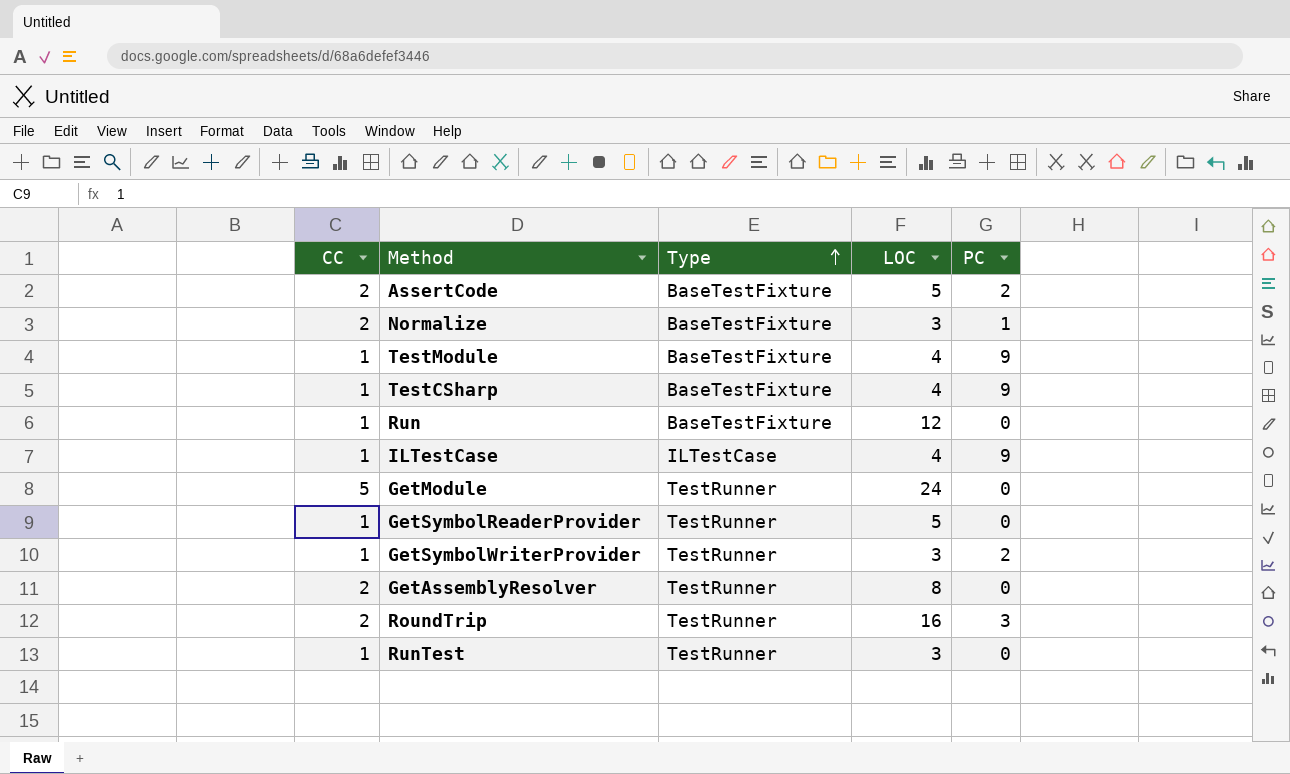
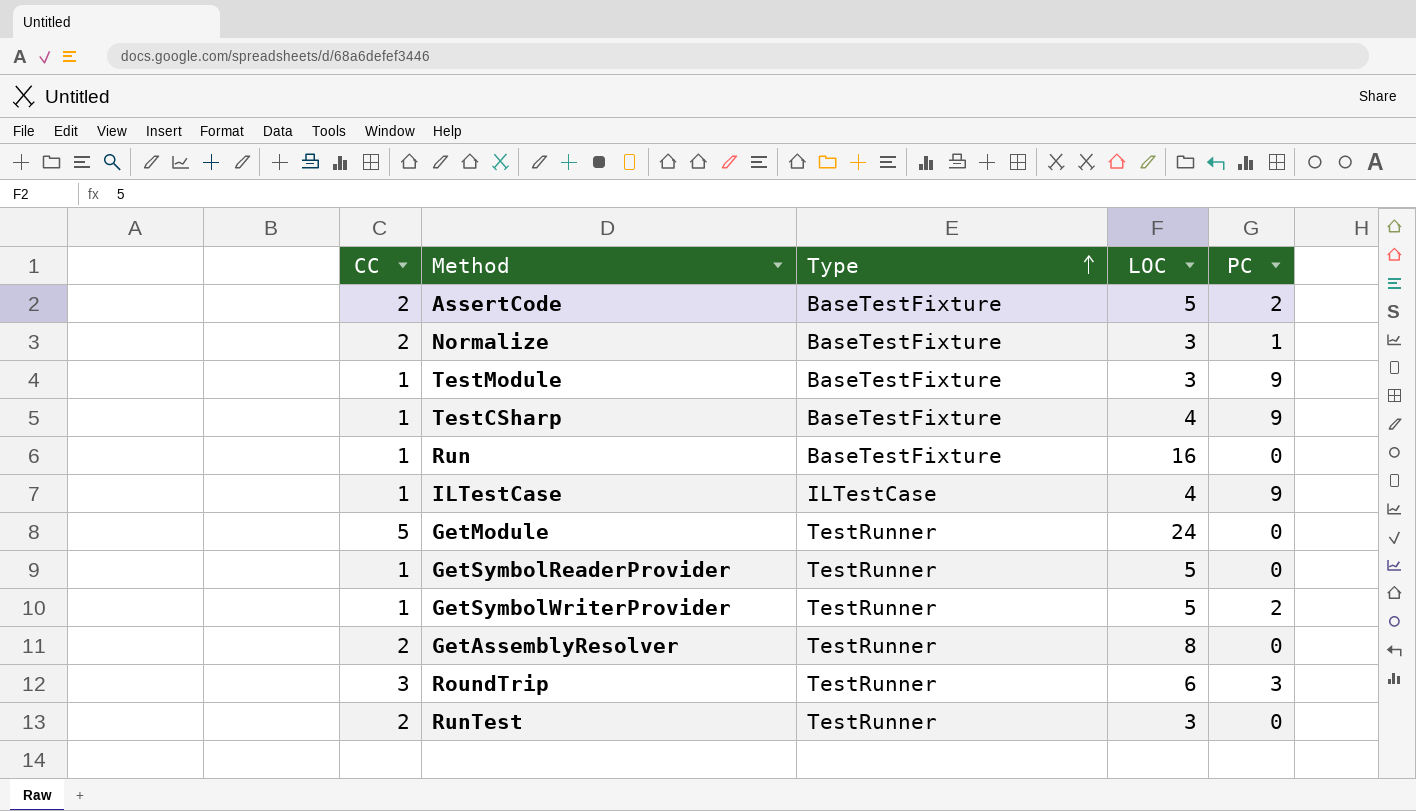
TestModule | LOC: 4 -> 3
Run | LOC: 12 -> 16
GetSymbolWriterProvider | LOC: 3 -> 5
RoundTrip | CC: 2 -> 3
RoundTrip | LOC: 16 -> 6
RunTest | CC: 1 -> 2

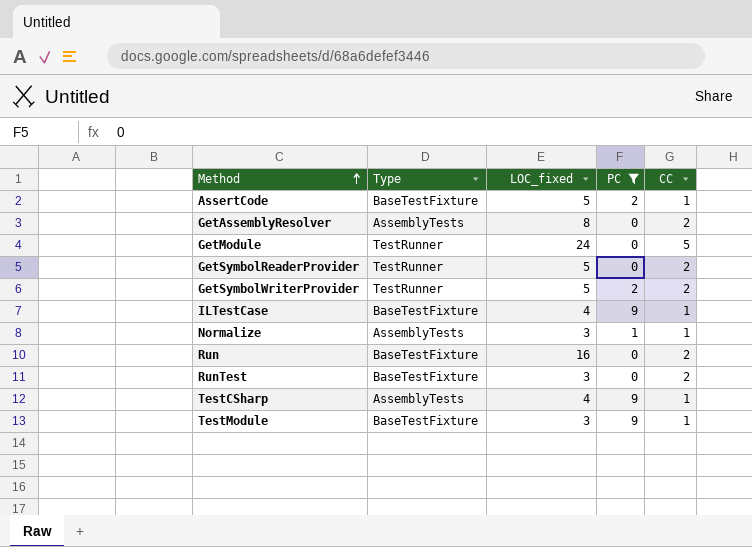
filter: none -> PC != 3
row order: Type ascending -> Method ascending
column name: LOC -> LOC_fixed
column CC | position: 1 -> 5
AssertCode | CC: 2 -> 1
GetAssemblyResolver | Type: TestRunner -> AssemblyTests
GetSymbolReaderProvider | CC: 1 -> 2
GetSymbolWriterProvider | CC: 1 -> 2
ILTestCase | Type: ILTestCase -> BaseTestFixture
Normalize | Type: BaseTestFixture -> AssemblyTests
Normalize | CC: 2 -> 1
Run | CC: 1 -> 2
RunTest | Type: TestRunner -> BaseTestFixture
TestCSharp | Type: BaseTestFixture -> AssemblyTests

